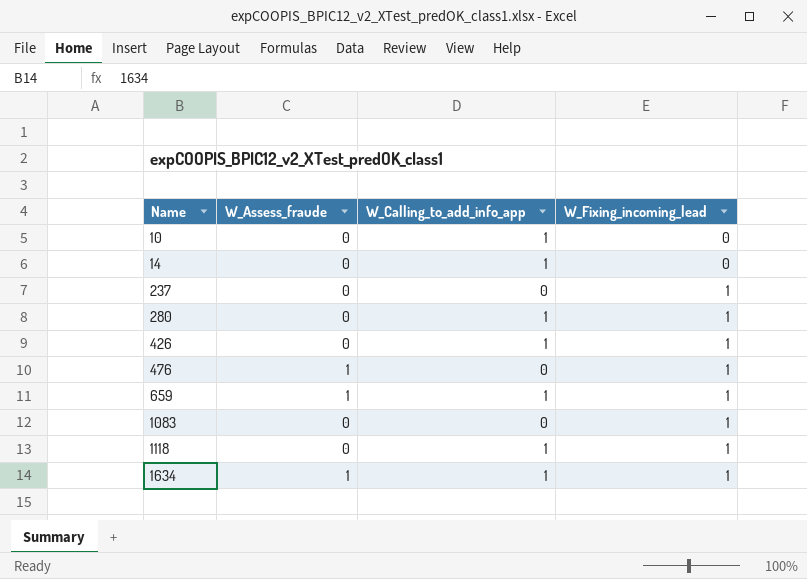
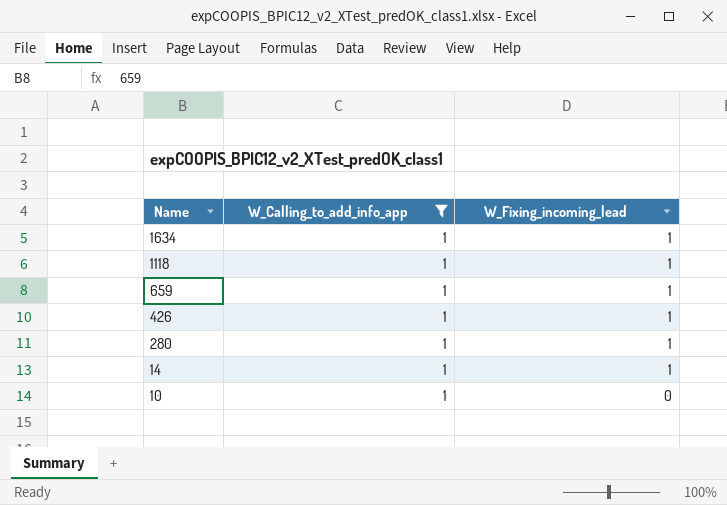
filter: none -> W_Calling_to_add_info_app = 1
row order: Name ascending -> Name descending
column W_Assess_fraude | position: 2 -> none
14 | W_Fixing_incoming_lead: 0 -> 1

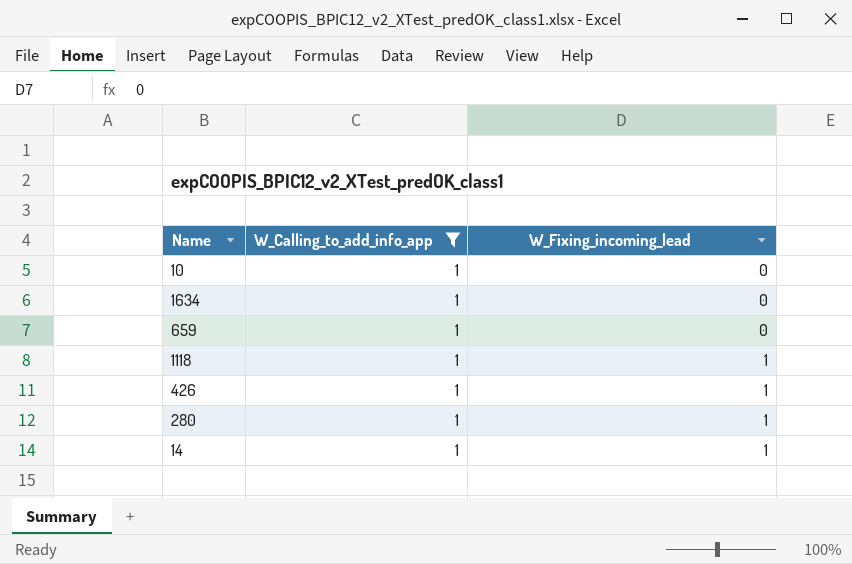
row order: Name descending -> W_Fixing_incoming_lead ascending
1634 | W_Fixing_incoming_lead: 1 -> 0
659 | W_Fixing_incoming_lead: 1 -> 0

